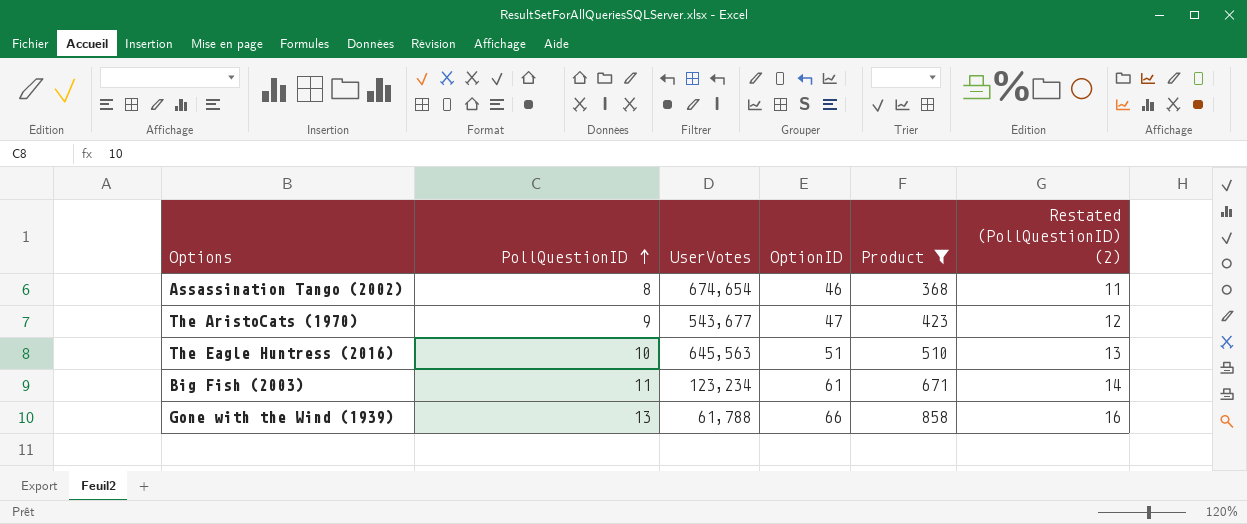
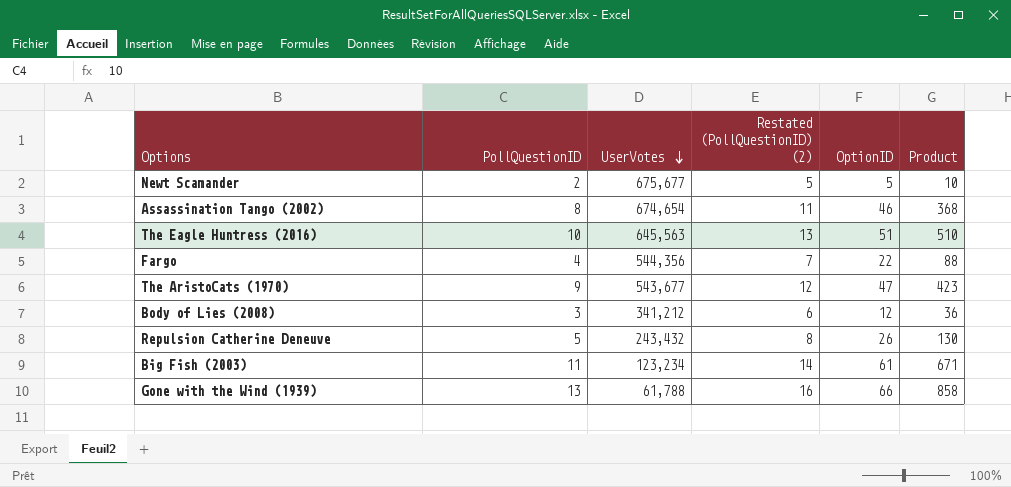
filter: Product >= 368 -> none
row order: PollQuestionID ascending -> UserVotes descending
column Restated (PollQuestionID) (2) | position: 6 -> 4

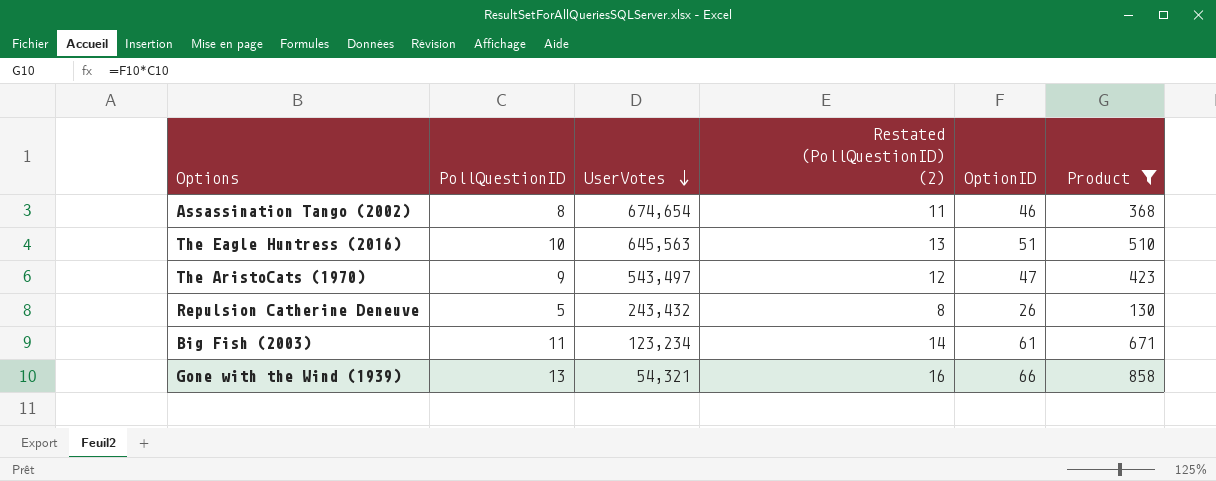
filter: none -> Product >= 130
The AristoCats (1970) | UserVotes: 543,677 -> 543,497
Gone with the Wind (1939) | UserVotes: 61,788 -> 54,321

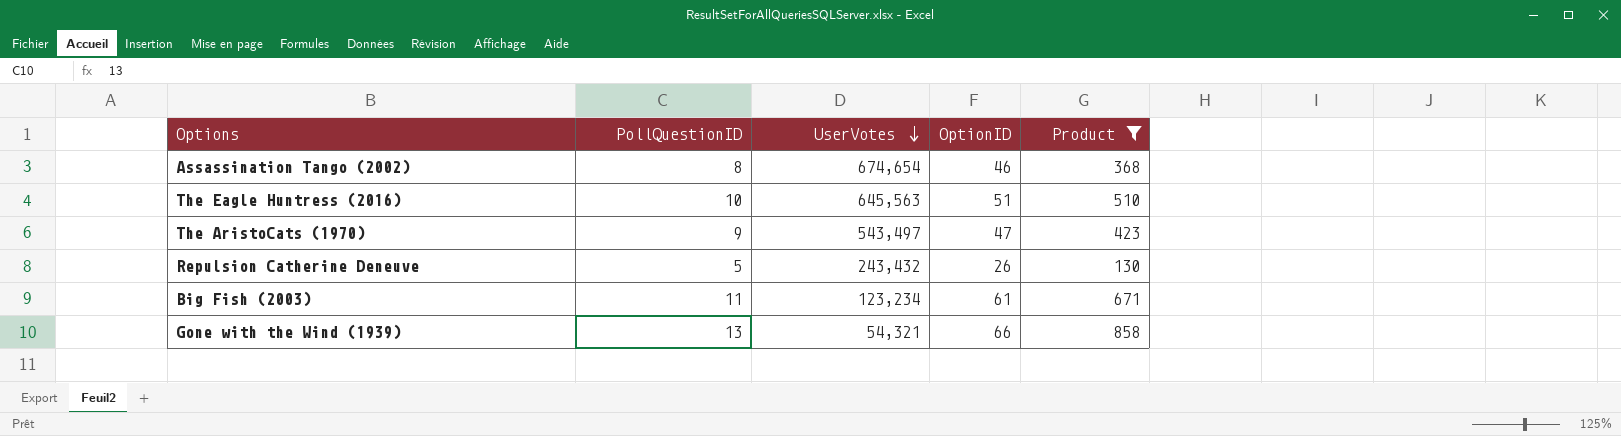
column Restated (PollQuestionID) (2) | formula: [PollQuestionID] + 3 -> none

